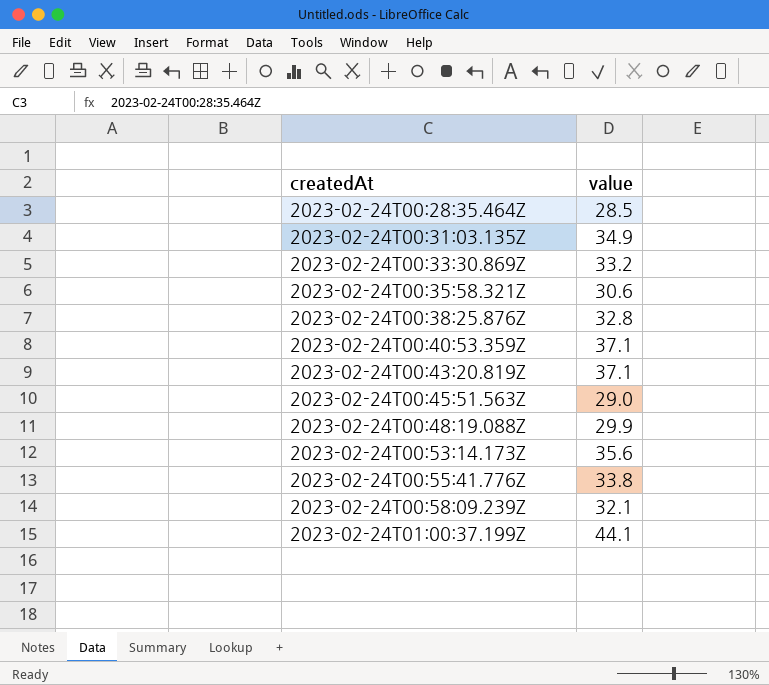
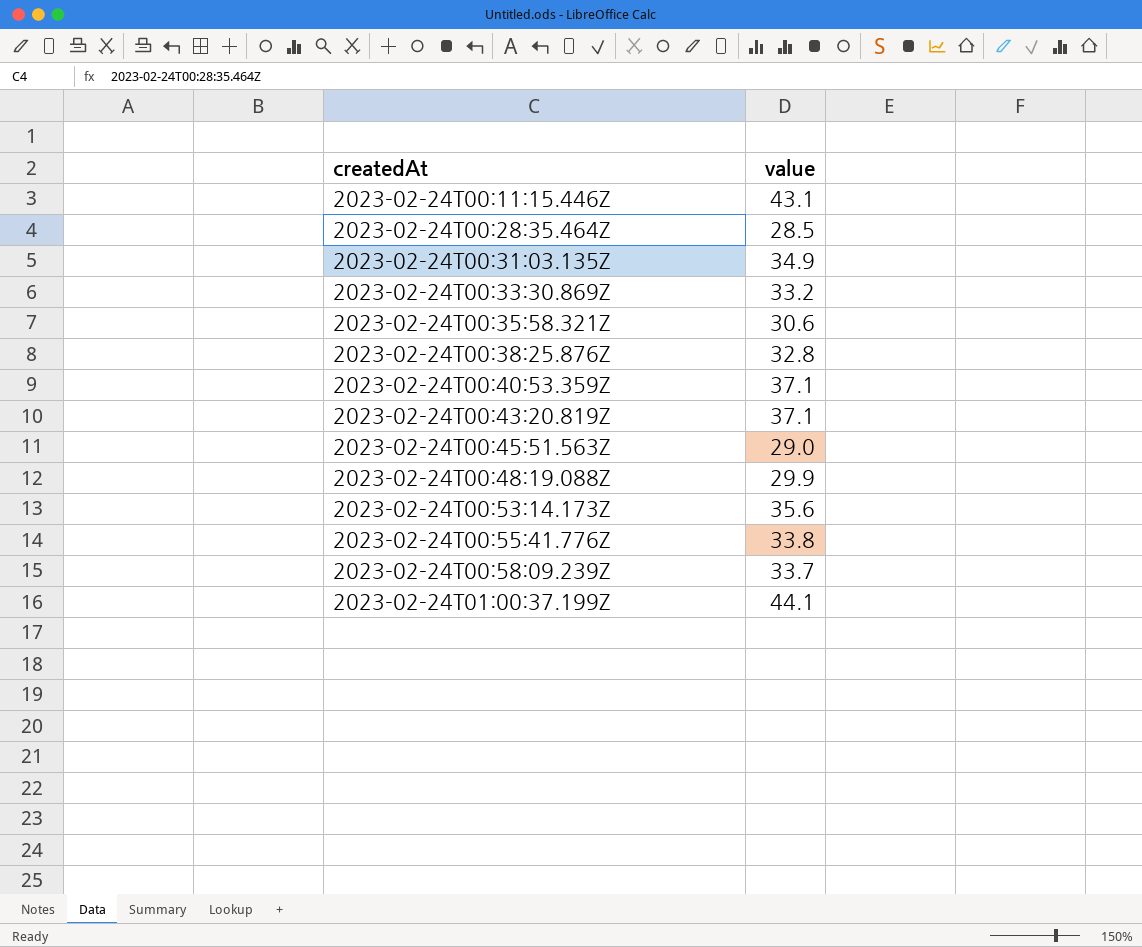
row 2023-02-24T00:11:15.446Z: none -> 43.1
2023-02-24T00:58:09.239Z | value: 32.1 -> 33.7

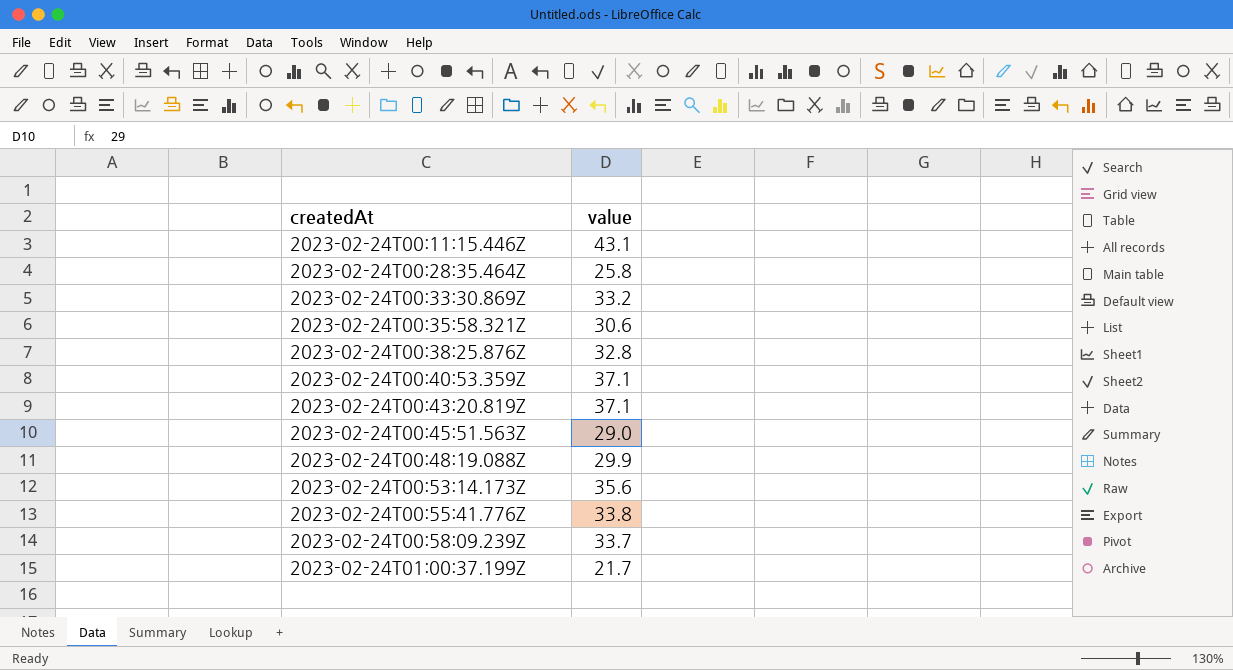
row 2023-02-24T00:31:03.135Z: 34.9 -> none
2023-02-24T00:28:35.464Z | value: 28.5 -> 25.8
2023-02-24T01:00:37.199Z | value: 44.1 -> 21.7

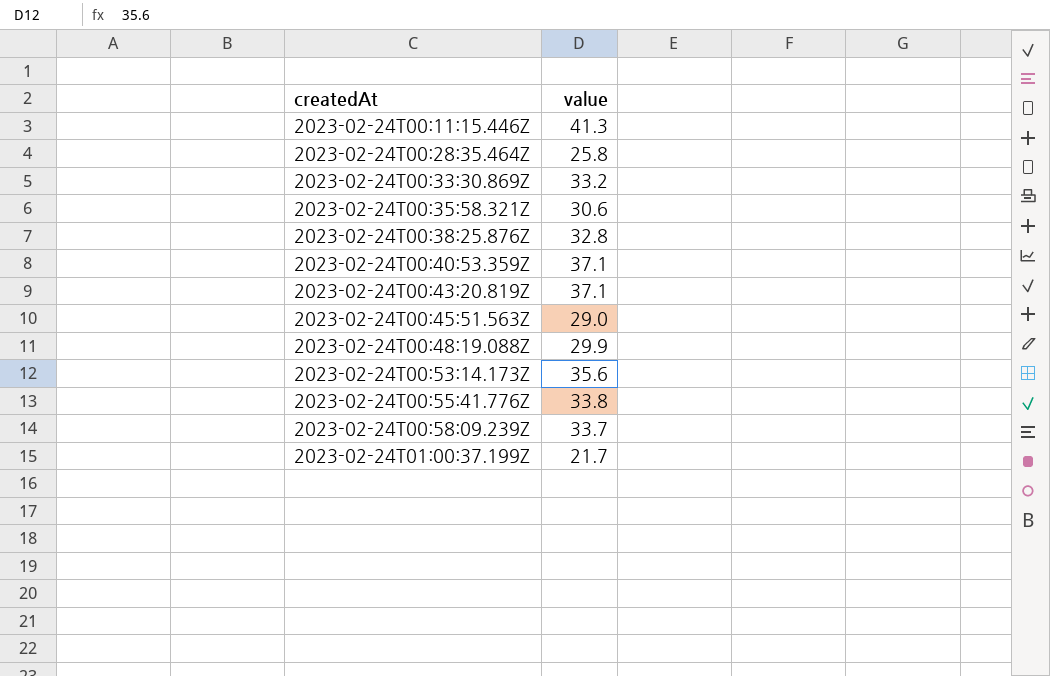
2023-02-24T00:11:15.446Z | value: 43.1 -> 41.3

